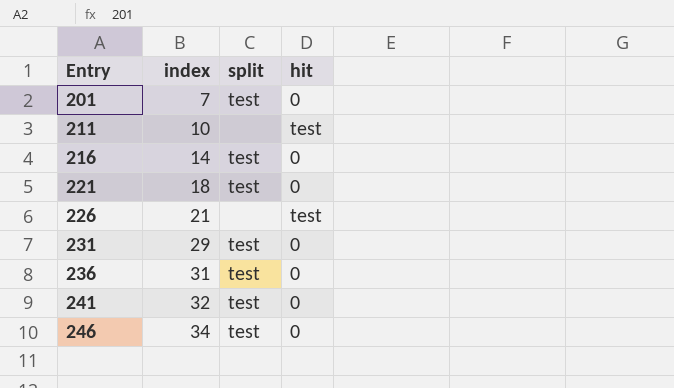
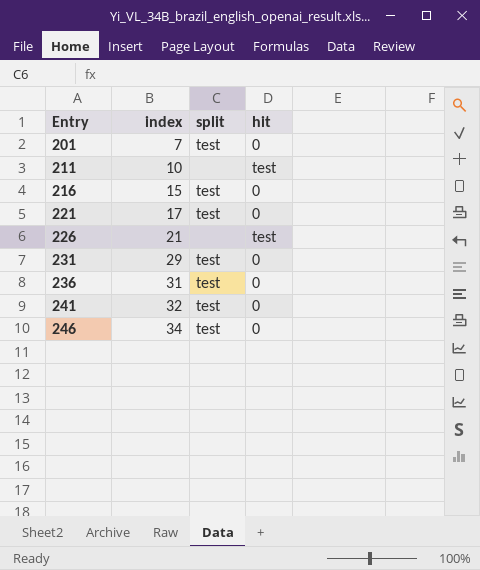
216 | index: 14 -> 15
221 | index: 18 -> 17

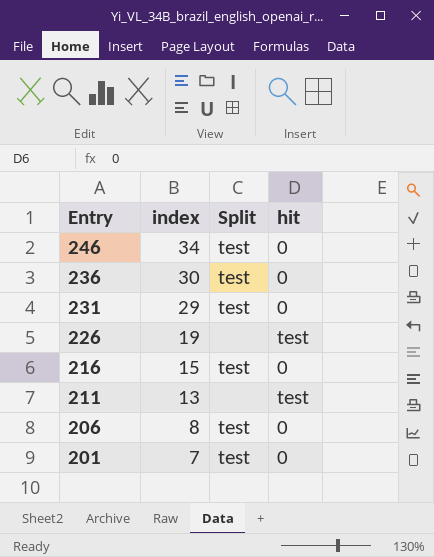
row order: Entry ascending -> Entry descending
column name: split -> Split
row 221: 17 | test | 0 -> none
row 241: 32 | test | 0 -> none
236 | index: 31 -> 30
226 | index: 21 -> 19
211 | index: 10 -> 13
row 206: none -> 8 | test | 0

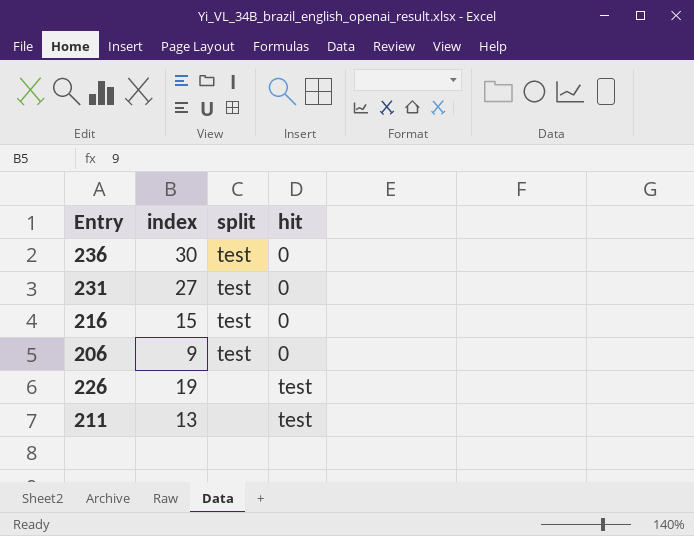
row order: Entry descending -> hit ascending
column name: Split -> split
row 246: 34 | test | 0 -> none
row 201: 7 | test | 0 -> none
231 | index: 29 -> 27
206 | index: 8 -> 9

